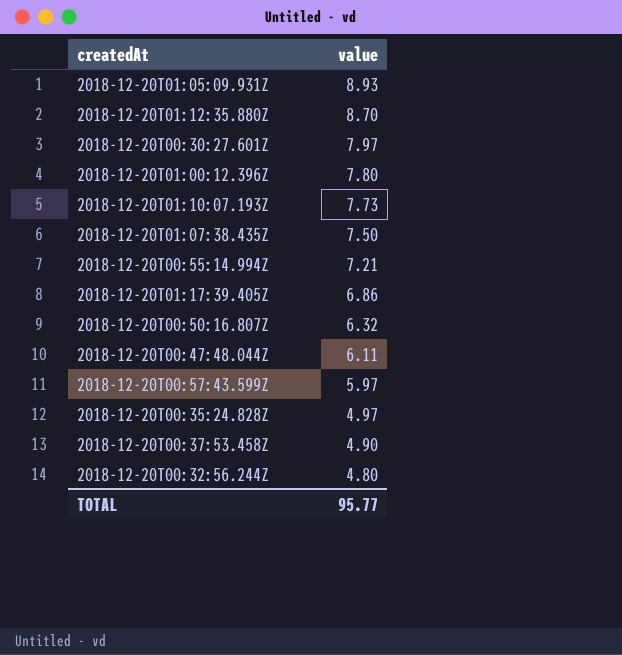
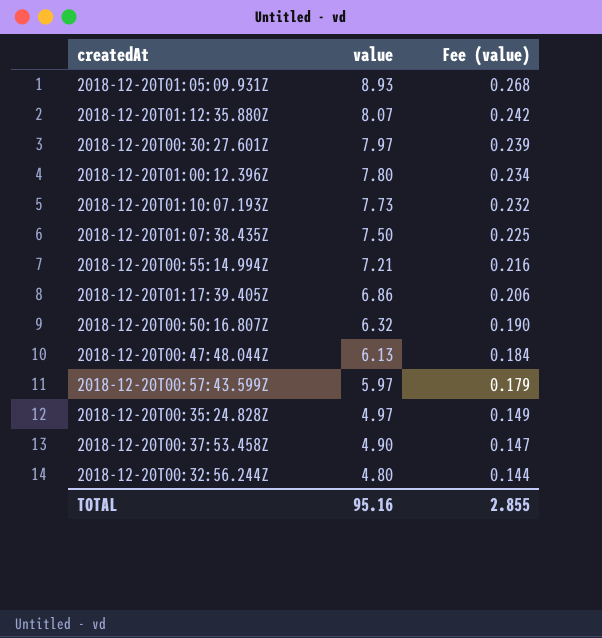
column Fee (value) | formula: none -> [value] * 0.03
2018-12-20T01:12:35.880Z | value: 8.70 -> 8.07
2018-12-20T00:47:48.044Z | value: 6.11 -> 6.13
TOTAL | value: 95.77 -> 95.16

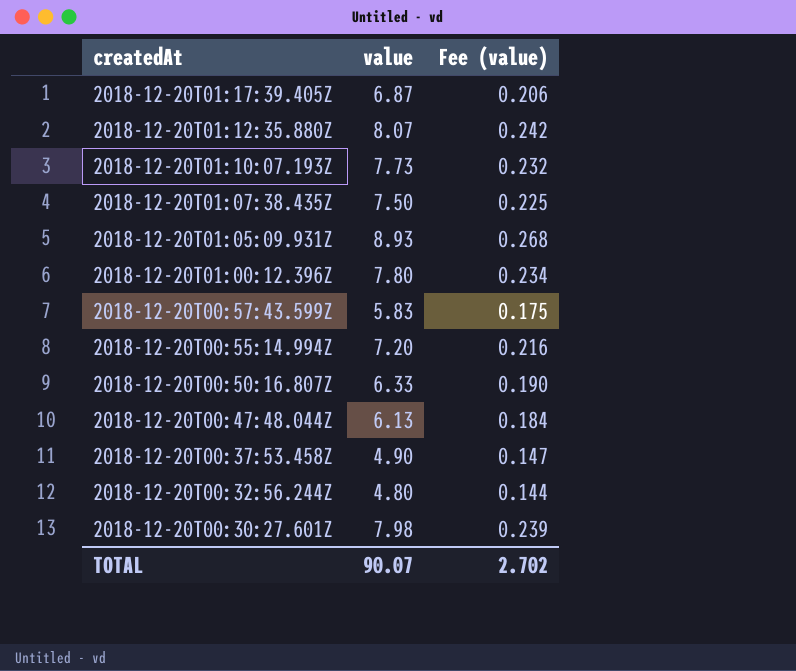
row order: value descending -> createdAt descending
row 2018-12-20T00:35:24.828Z: 4.97 | 0.149 -> none
2018-12-20T01:17:39.405Z | value: 6.86 -> 6.87
2018-12-20T00:57:43.599Z | value: 5.97 -> 5.83
2018-12-20T00:57:43.599Z | Fee (value): 0.179 -> 0.175
2018-12-20T00:55:14.994Z | value: 7.21 -> 7.20
2018-12-20T00:50:16.807Z | value: 6.32 -> 6.33
2018-12-20T00:30:27.601Z | value: 7.97 -> 7.98
TOTAL | value: 95.16 -> 90.07
TOTAL | Fee (value): 2.855 -> 2.702

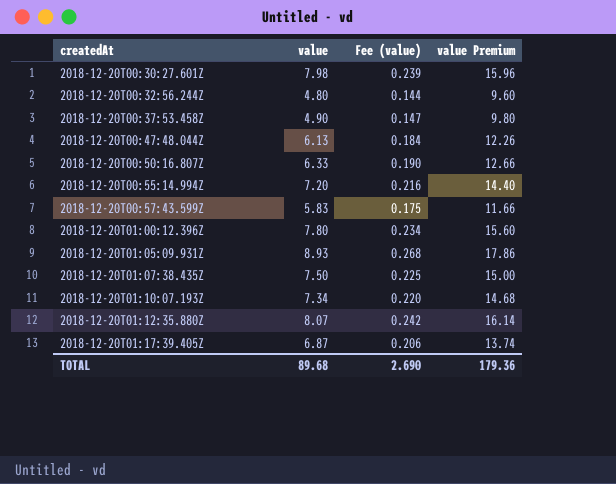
row order: createdAt descending -> createdAt ascending
column value Premium | formula: none -> [value] * 2
2018-12-20T01:10:07.193Z | value: 7.73 -> 7.34
2018-12-20T01:10:07.193Z | Fee (value): 0.232 -> 0.220
TOTAL | value: 90.07 -> 89.68
TOTAL | Fee (value): 2.702 -> 2.690

